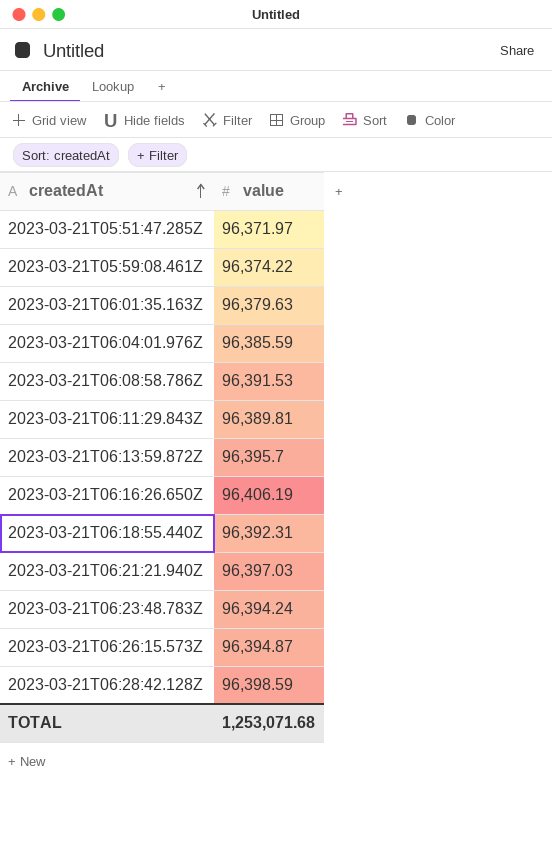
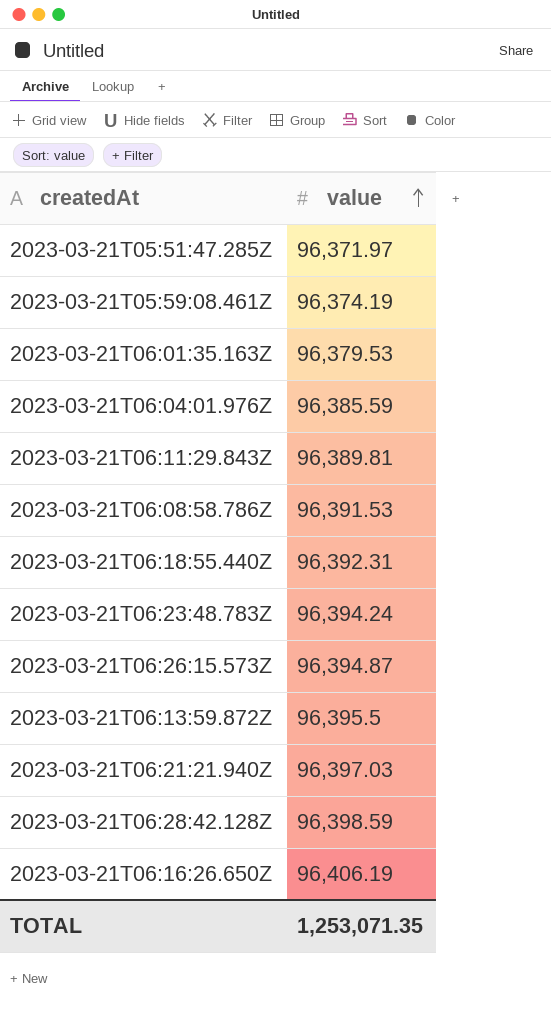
row order: createdAt ascending -> value ascending
2023-03-21T05:59:08.461Z | value: 96,374.22 -> 96,374.19
2023-03-21T06:01:35.163Z | value: 96,379.63 -> 96,379.53
2023-03-21T06:13:59.872Z | value: 96,395.7 -> 96,395.5
TOTAL | value: 1,253,071.68 -> 1,253,071.35

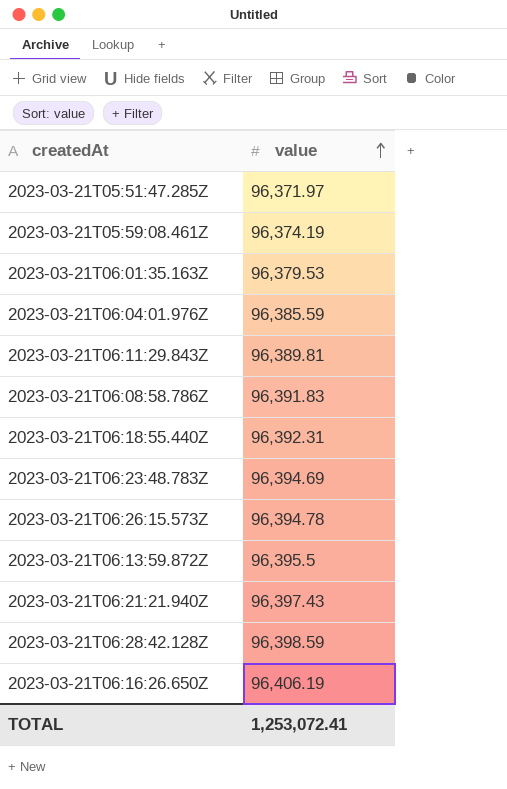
2023-03-21T06:08:58.786Z | value: 96,391.53 -> 96,391.83
2023-03-21T06:23:48.783Z | value: 96,394.24 -> 96,394.69
2023-03-21T06:26:15.573Z | value: 96,394.87 -> 96,394.78
2023-03-21T06:21:21.940Z | value: 96,397.03 -> 96,397.43
TOTAL | value: 1,253,071.35 -> 1,253,072.41

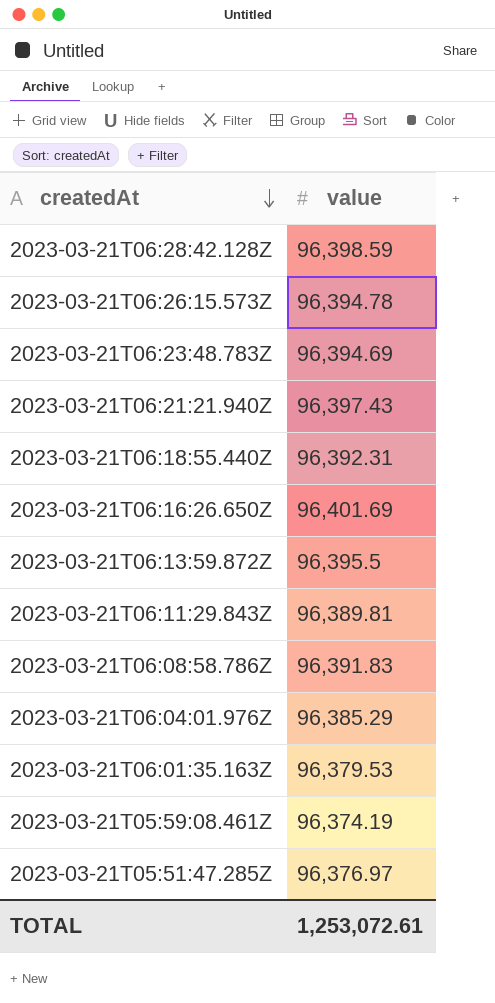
row order: value ascending -> createdAt descending
2023-03-21T06:16:26.650Z | value: 96,406.19 -> 96,401.69
2023-03-21T06:04:01.976Z | value: 96,385.59 -> 96,385.29
2023-03-21T05:51:47.285Z | value: 96,371.97 -> 96,376.97
TOTAL | value: 1,253,072.41 -> 1,253,072.61

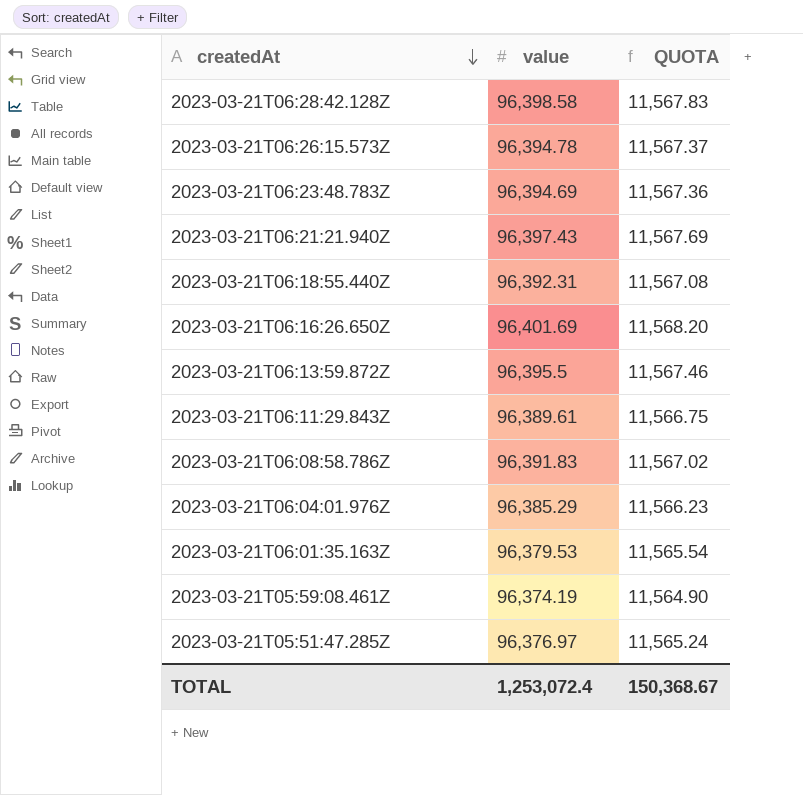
column QUOTA | formula: none -> [value] * 0.12
2023-03-21T06:28:42.128Z | value: 96,398.59 -> 96,398.58
2023-03-21T06:11:29.843Z | value: 96,389.81 -> 96,389.61
TOTAL | value: 1,253,072.61 -> 1,253,072.4

